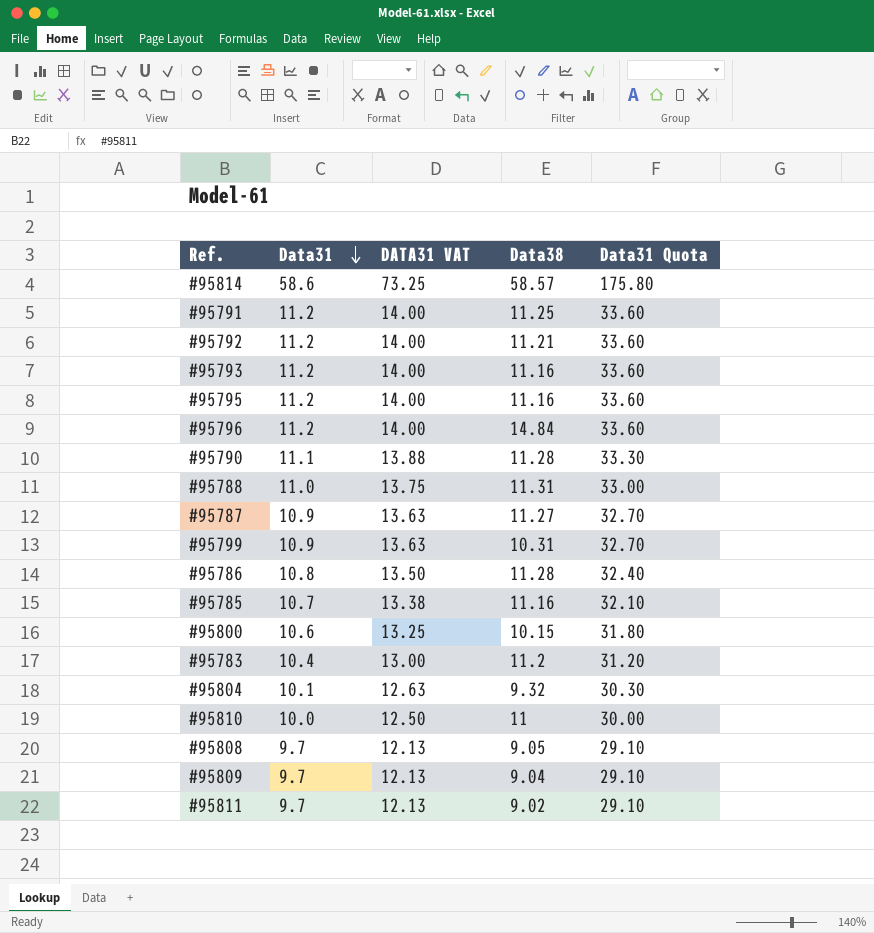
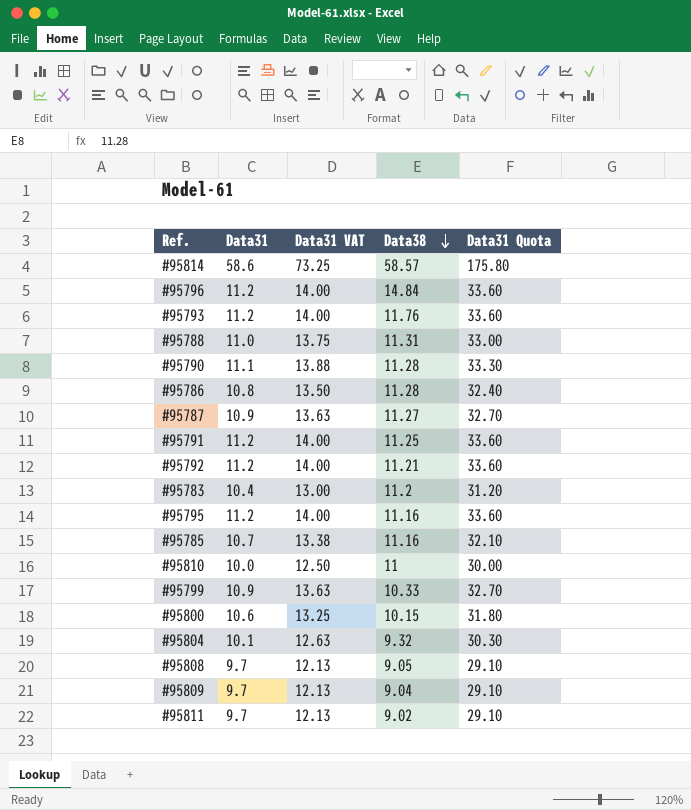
row order: Data31 descending -> Data38 descending
column name: DATA31 VAT -> Data31 VAT
#95793 | Data38: 11.16 -> 11.76
#95799 | Data38: 10.31 -> 10.33

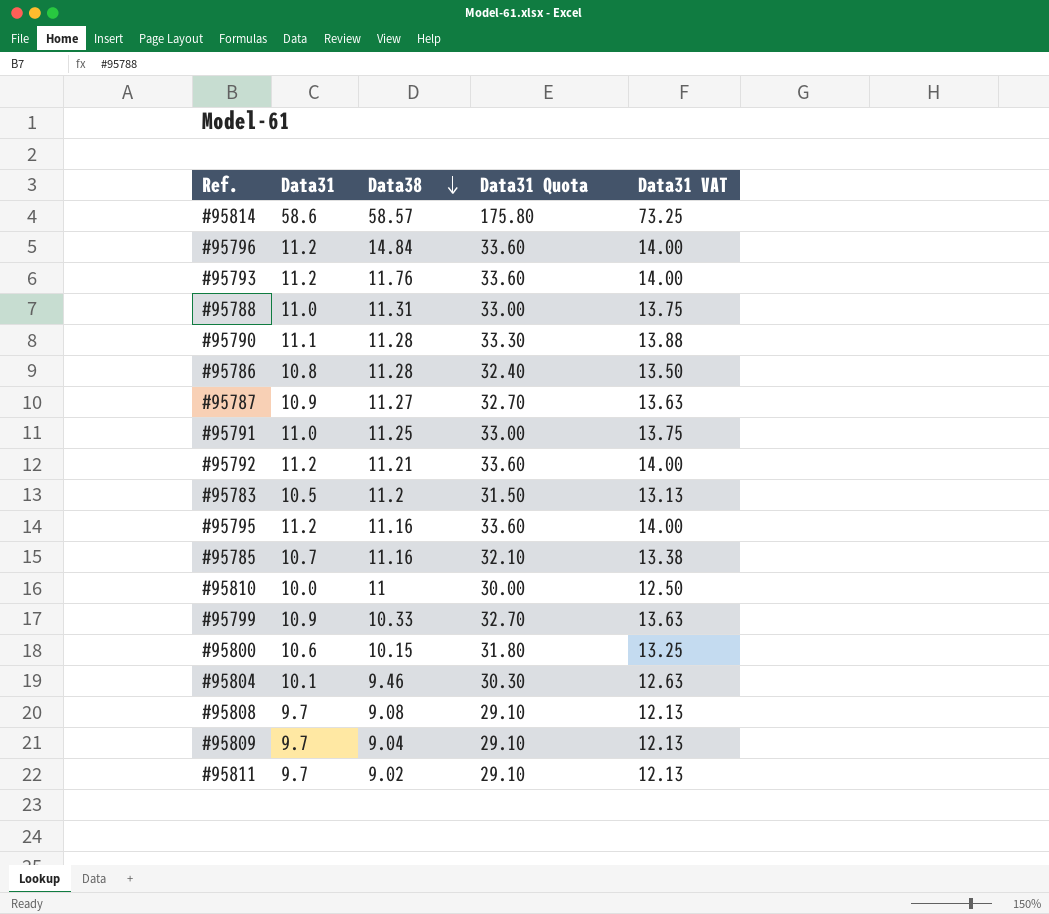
column Data31 VAT | position: 3 -> 5
#95791 | Data31: 11.2 -> 11.0
#95791 | Data31 Quota: 33.60 -> 33.00
#95791 | Data31 VAT: 14.00 -> 13.75
#95783 | Data31: 10.4 -> 10.5
#95783 | Data31 Quota: 31.20 -> 31.50
#95783 | Data31 VAT: 13.00 -> 13.13
#95804 | Data38: 9.32 -> 9.46
#95808 | Data38: 9.05 -> 9.08

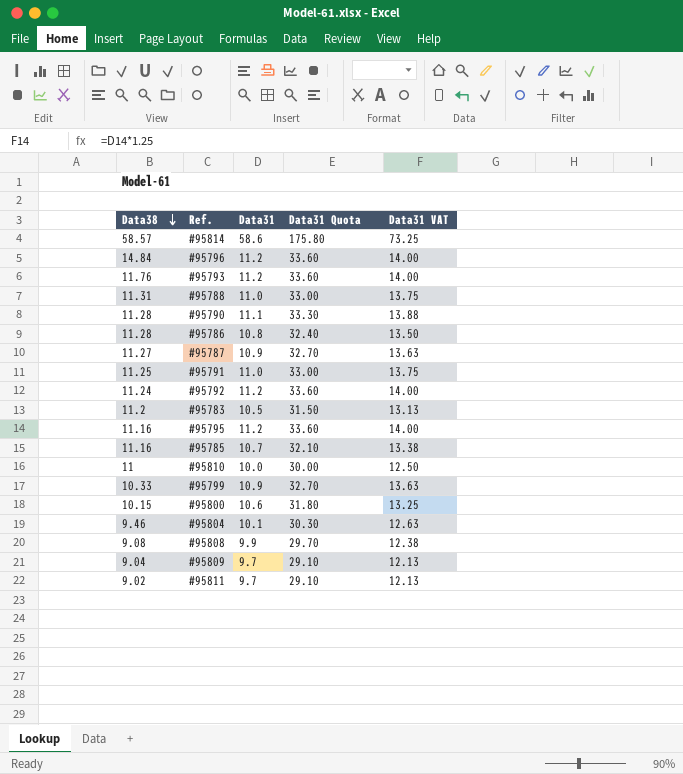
column Data38 | position: 3 -> 1
#95792 | Data38: 11.21 -> 11.24
#95808 | Data31: 9.7 -> 9.9
#95808 | Data31 Quota: 29.10 -> 29.70
#95808 | Data31 VAT: 12.13 -> 12.38

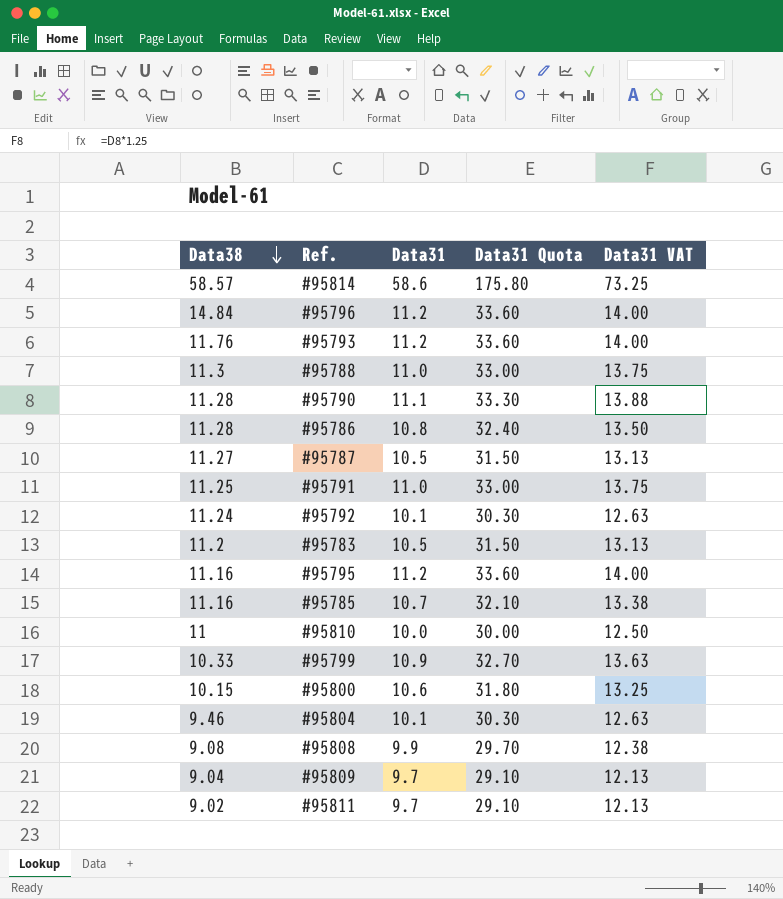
#95788 | Data38: 11.31 -> 11.3
#95787 | Data31: 10.9 -> 10.5
#95787 | Data31 Quota: 32.70 -> 31.50
#95787 | Data31 VAT: 13.63 -> 13.13
#95792 | Data31: 11.2 -> 10.1
#95792 | Data31 Quota: 33.60 -> 30.30
#95792 | Data31 VAT: 14.00 -> 12.63

